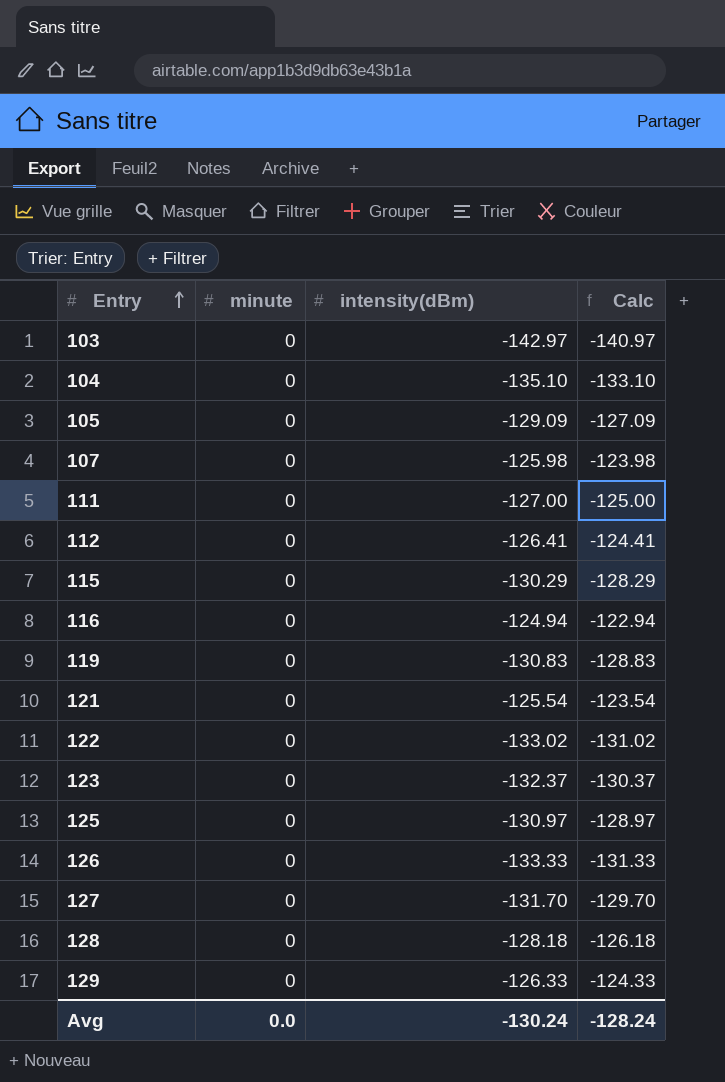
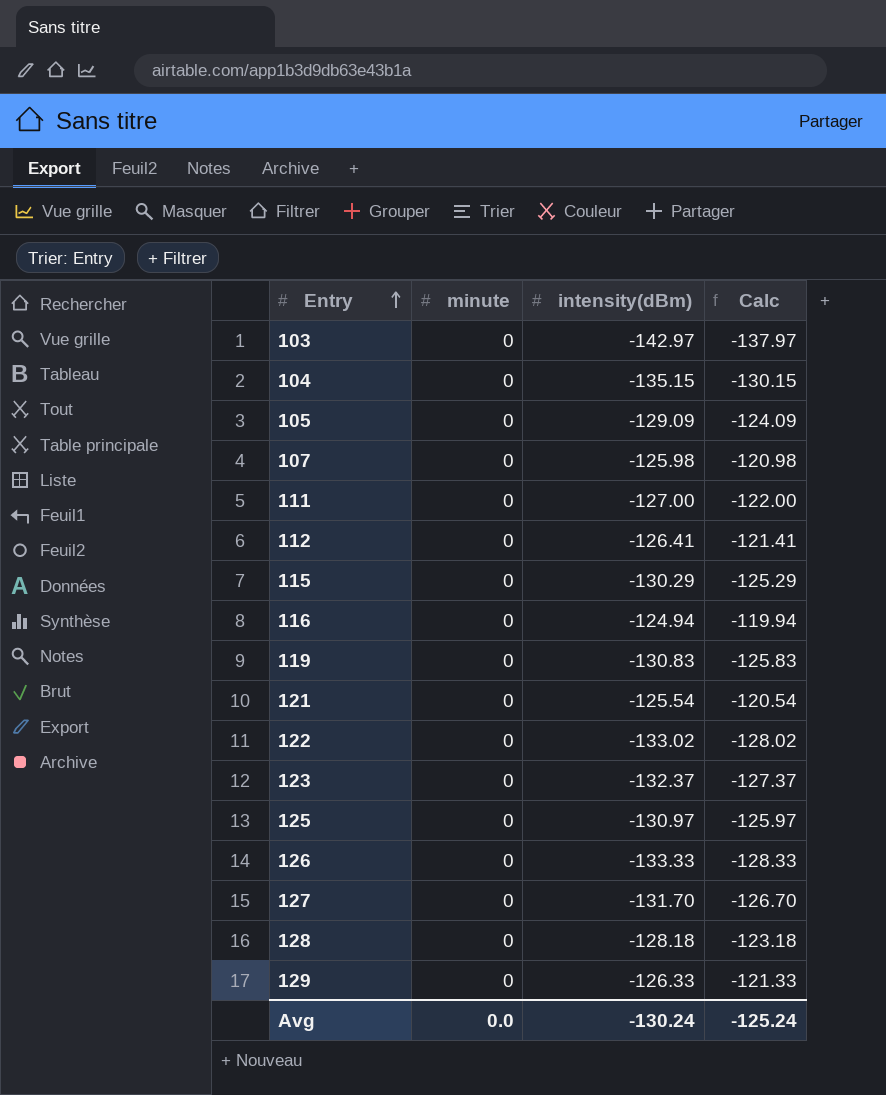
column Calc | formula: [intensity(dBm)] + 2 -> [intensity(dBm)] + 5
104 | intensity(dBm): -135.10 -> -135.15
Avg | Calc: -128.24 -> -125.24

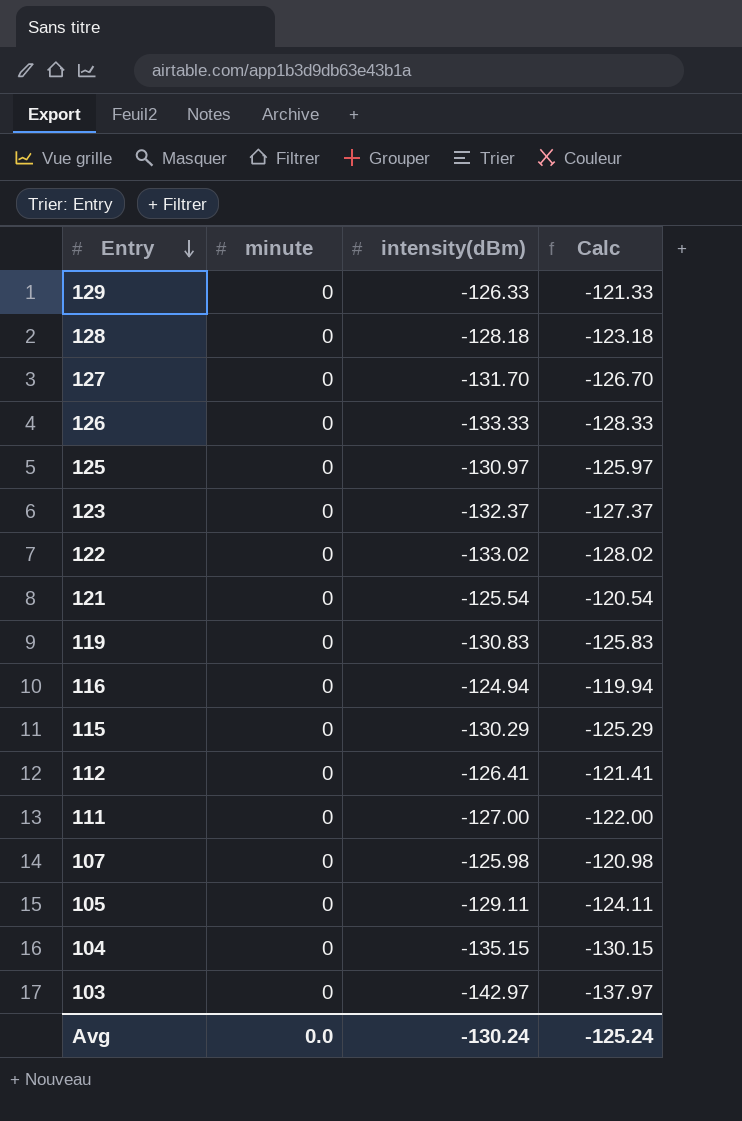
row order: Entry ascending -> Entry descending
105 | intensity(dBm): -129.09 -> -129.11
105 | Calc: -124.09 -> -124.11

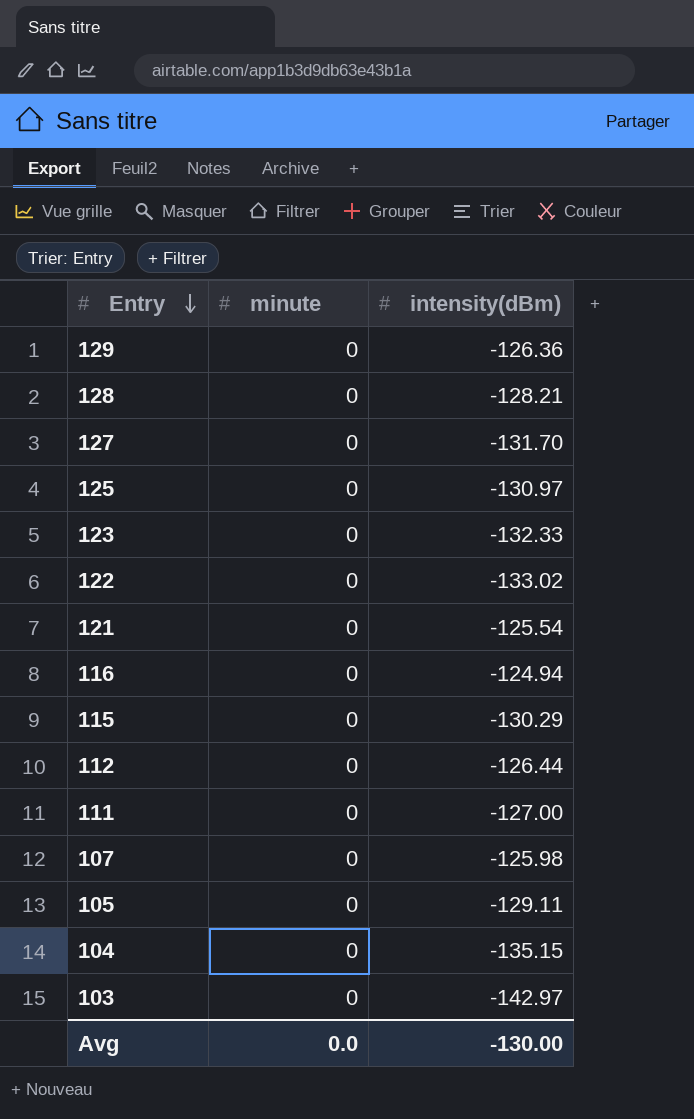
column Calc | formula: [intensity(dBm)] + 5 -> none
row 126: 0 | -133.33 | -128.33 -> none
row 119: 0 | -130.83 | -125.83 -> none
129 | intensity(dBm): -126.33 -> -126.36
128 | intensity(dBm): -128.18 -> -128.21
123 | intensity(dBm): -132.37 -> -132.33
112 | intensity(dBm): -126.41 -> -126.44
Avg | intensity(dBm): -130.24 -> -130.00

